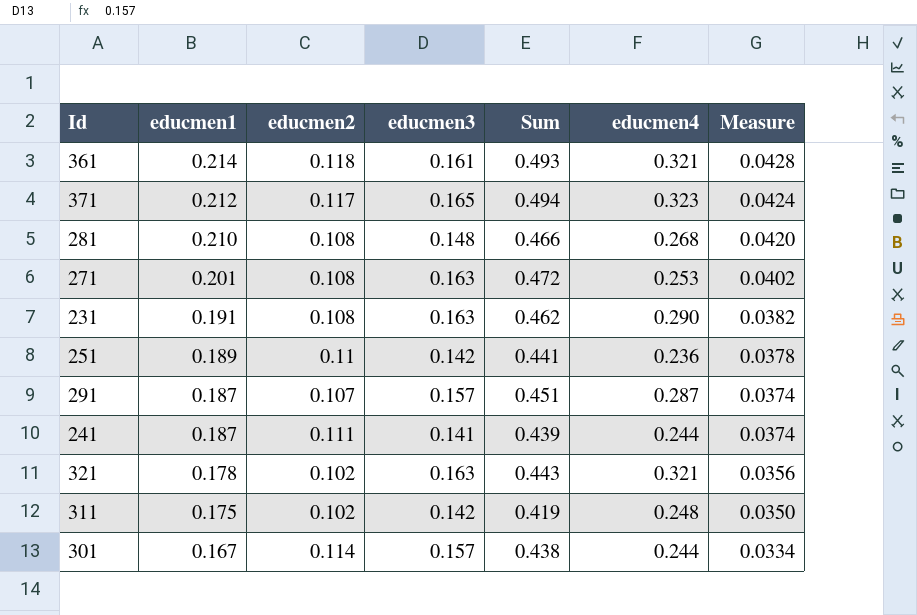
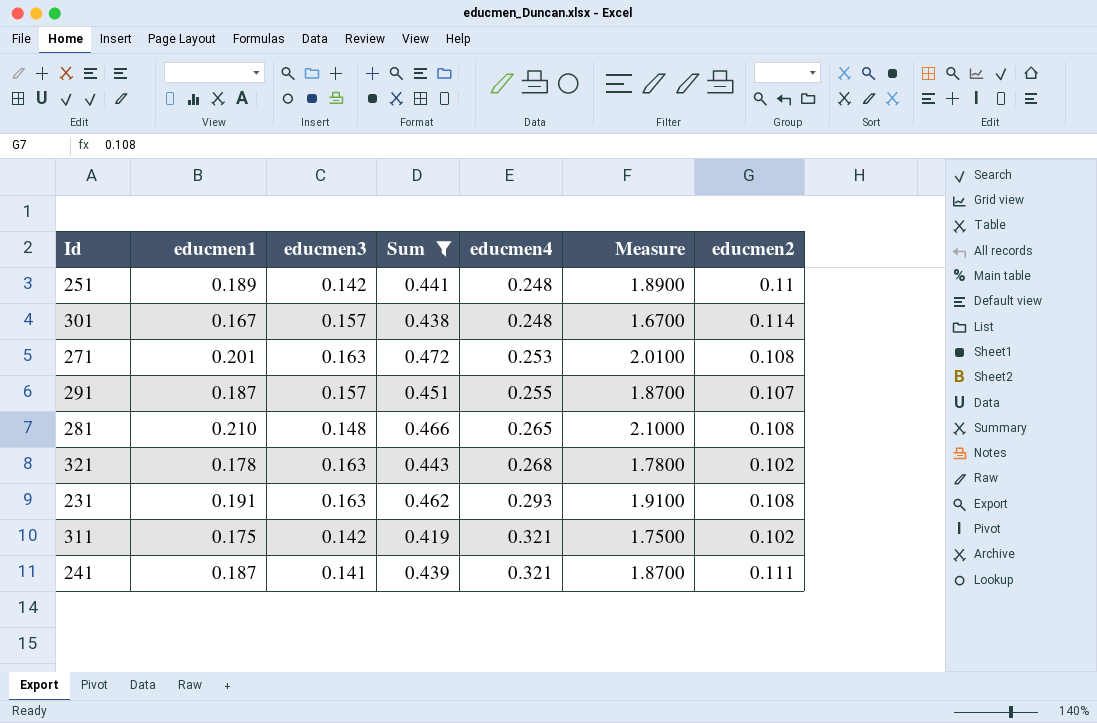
filter: none -> Sum <= 0.472
row order: educmen1 descending -> educmen4 ascending
column Measure | formula: [educmen1] * 0.2 -> [educmen1] * 10
column educmen2 | position: 3 -> 7
251 | educmen4: 0.236 -> 0.248
301 | educmen4: 0.244 -> 0.248
291 | educmen4: 0.287 -> 0.255
281 | educmen4: 0.268 -> 0.265
321 | educmen4: 0.321 -> 0.268
231 | educmen4: 0.290 -> 0.293
311 | educmen4: 0.248 -> 0.321
241 | educmen4: 0.244 -> 0.321

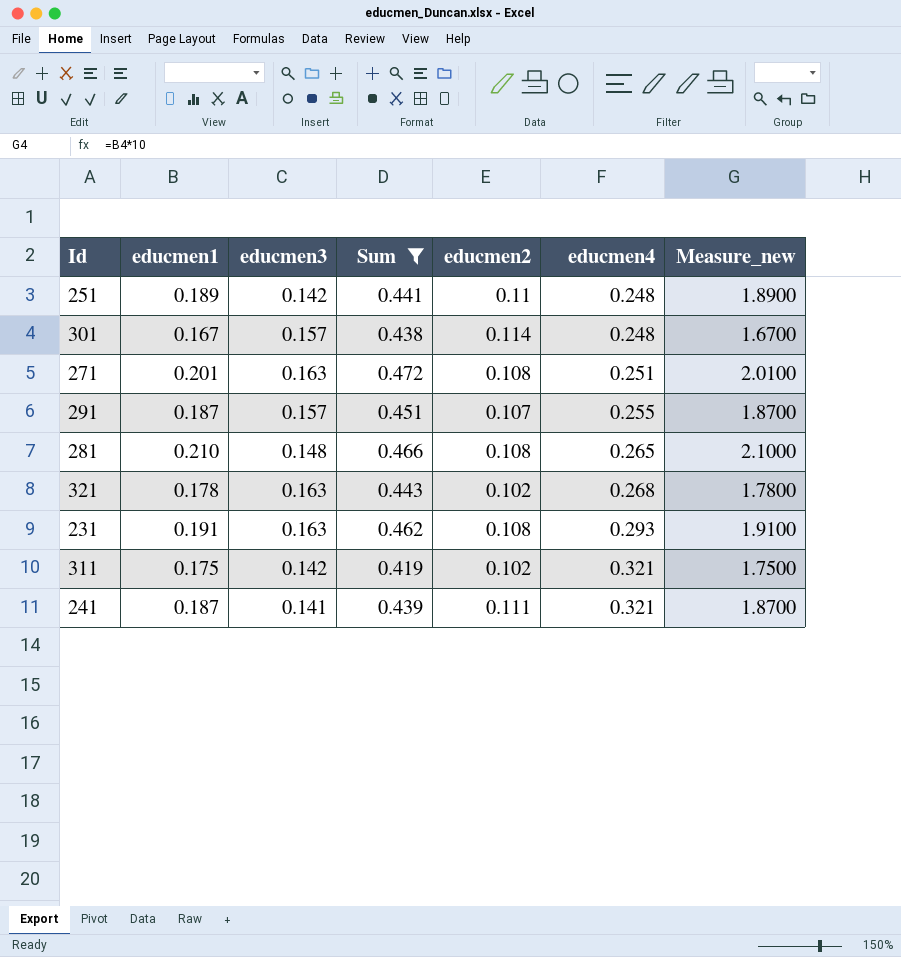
column educmen2 | position: 7 -> 5
column name: Measure -> Measure_new
271 | educmen4: 0.253 -> 0.251

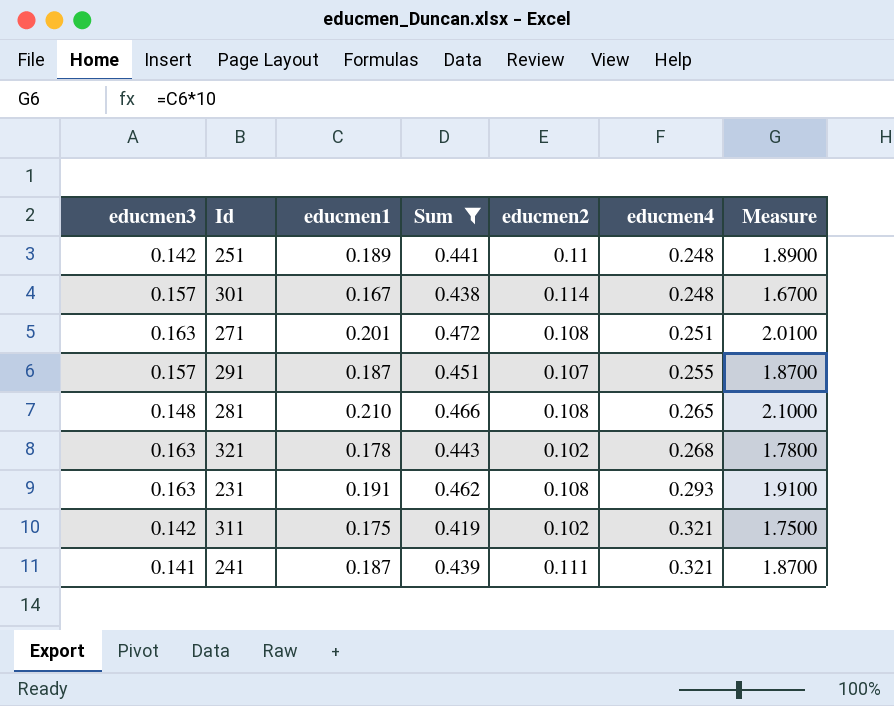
column educmen3 | position: 3 -> 1
column name: Measure_new -> Measure

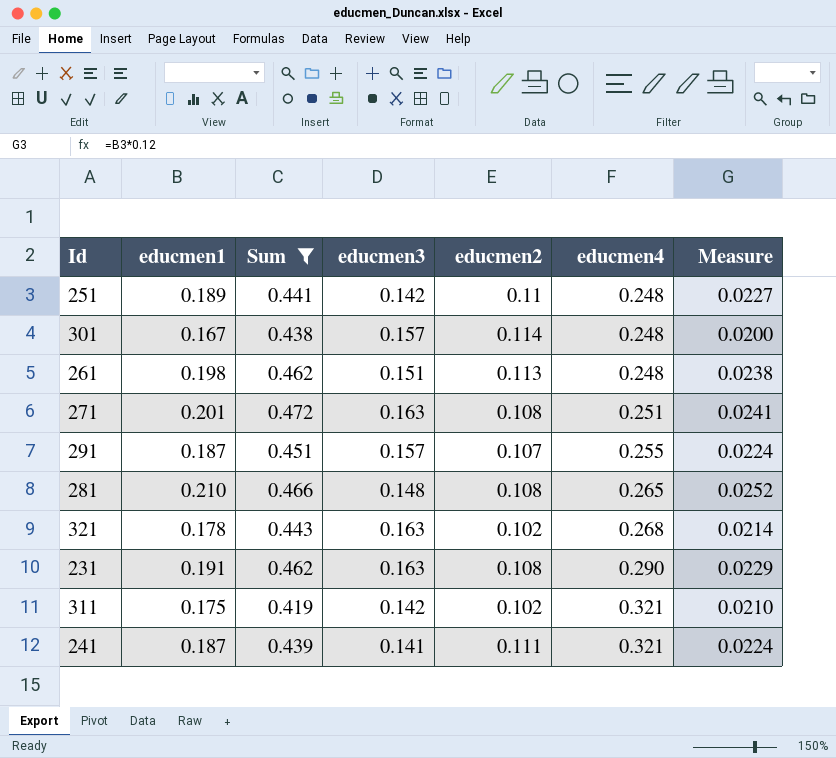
column educmen3 | position: 1 -> 4
column Measure | formula: [educmen1] * 10 -> [educmen1] * 0.12
row 261: none -> 0.198 | 0.462 | 0.151 | 0.113 | 0.248 | 0.0238
231 | educmen4: 0.293 -> 0.290

